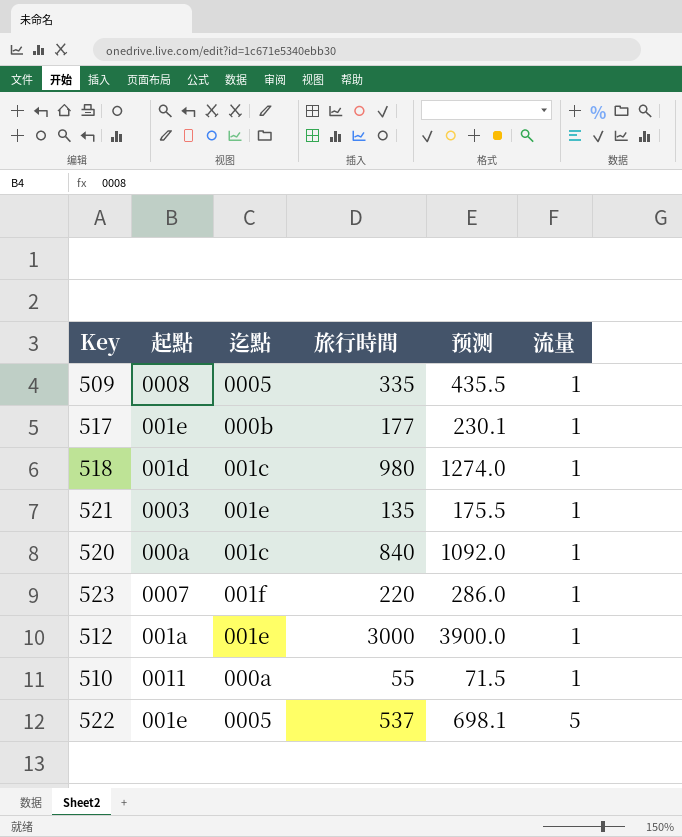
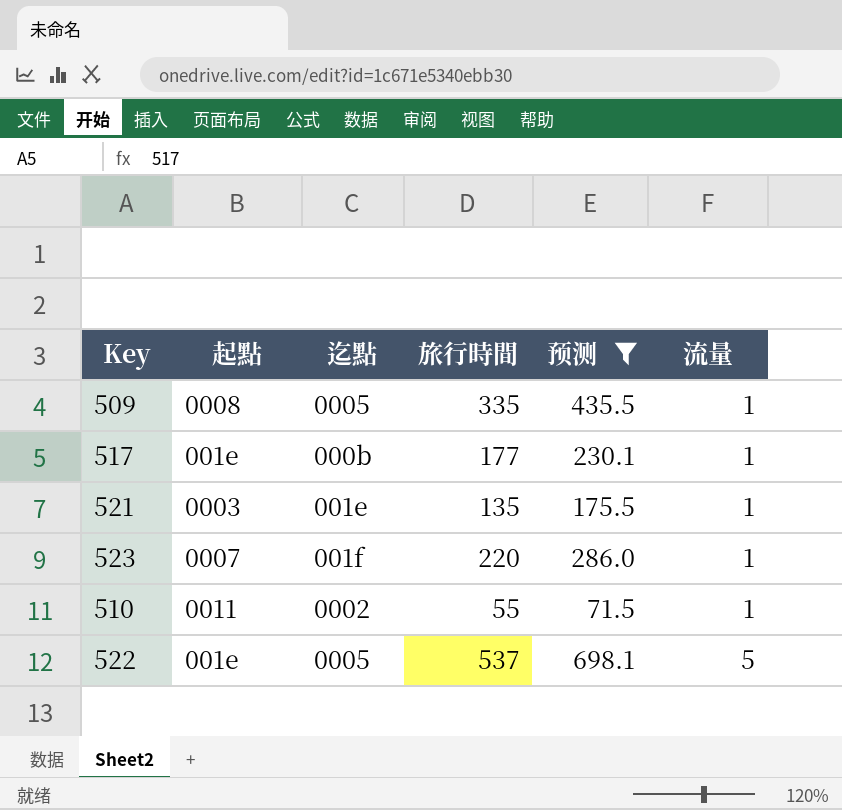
filter: none -> 预测 <= 698.1
510 | 迄點: 000a -> 0002

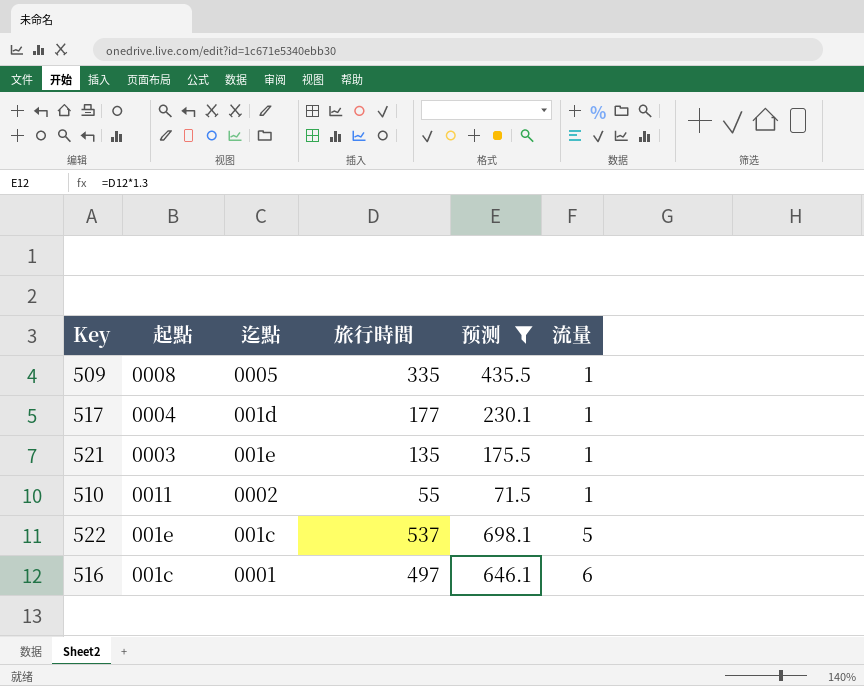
row 523: 0007 | 001f | 220 | 286.0 | 1 -> none
517 | 起點: 001e -> 0004
517 | 迄點: 000b -> 001d
522 | 迄點: 0005 -> 001c
row 516: none -> 001c | 0001 | 497 | 646.1 | 6

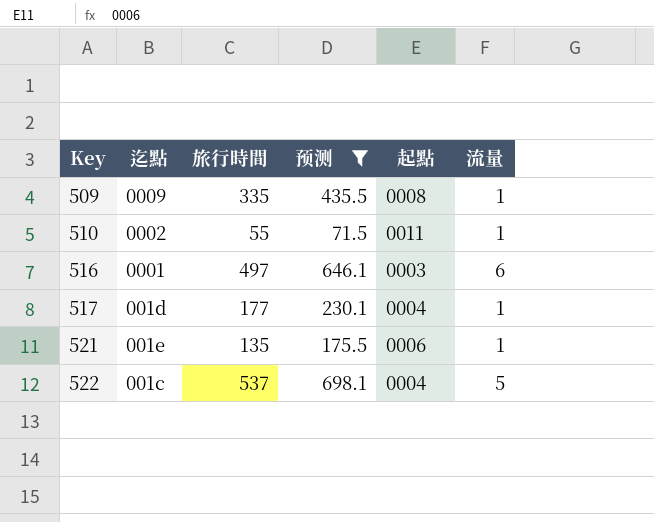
row order: 流量 ascending -> Key ascending
column 起點 | position: 2 -> 5
509 | 迄點: 0005 -> 0009
516 | 起點: 001c -> 0003
521 | 起點: 0003 -> 0006
522 | 起點: 001e -> 0004

